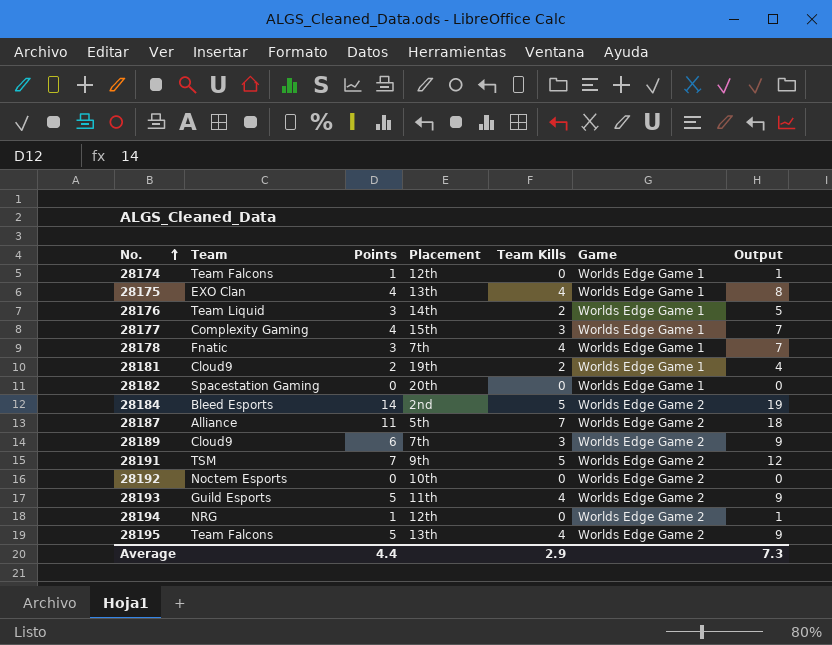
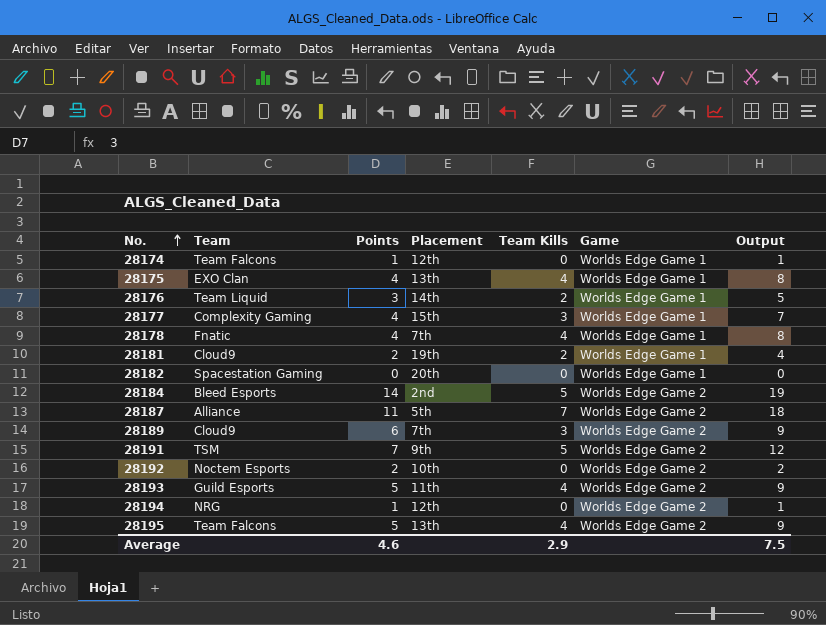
28178 | Points: 3 -> 4
28178 | Output: 7 -> 8
28192 | Points: 0 -> 2
28192 | Output: 0 -> 2
Average | Points: 4.4 -> 4.6
Average | Output: 7.3 -> 7.5

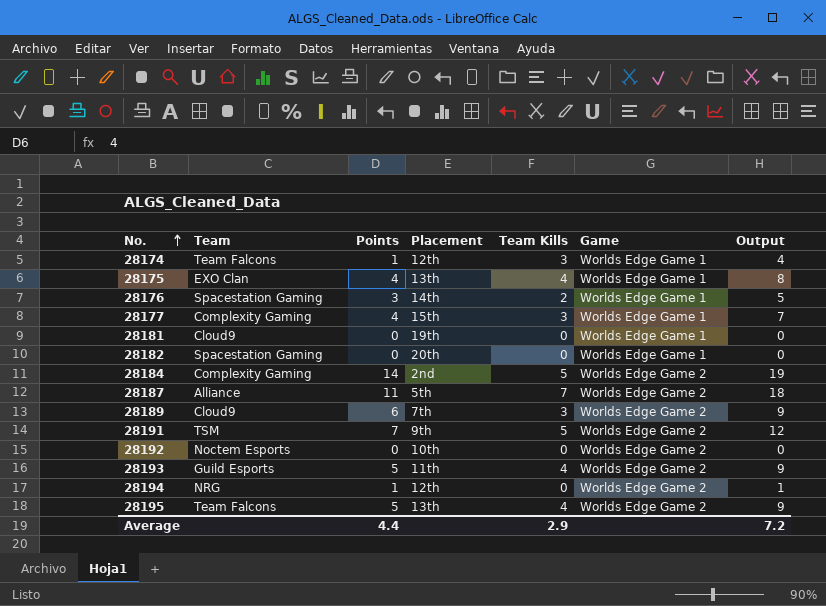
row 28178: Fnatic | 4 | 7th | 4 | Worlds Edge Game 1 | 8 -> none
28174 | Team Kills: 0 -> 3
28174 | Output: 1 -> 4
28176 | Team: Team Liquid -> Spacestation Gaming
28181 | Points: 2 -> 0
28181 | Team Kills: 2 -> 0
28181 | Output: 4 -> 0
28184 | Team: Bleed Esports -> Complexity Gaming
28192 | Points: 2 -> 0
28192 | Output: 2 -> 0
Average | Points: 4.6 -> 4.4
Average | Output: 7.5 -> 7.2

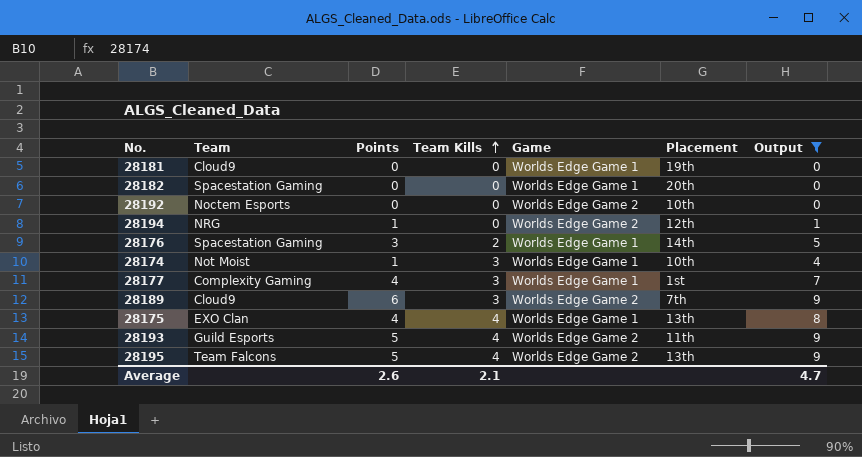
filter: none -> Output <= 9
row order: No. ascending -> Team Kills ascending
column Placement | position: 4 -> 6
28174 | Team: Team Falcons -> Not Moist
28174 | Placement: 12th -> 10th
28177 | Placement: 15th -> 1st
Average | Points: 4.4 -> 2.6
Average | Team Kills: 2.9 -> 2.1
Average | Output: 7.2 -> 4.7

